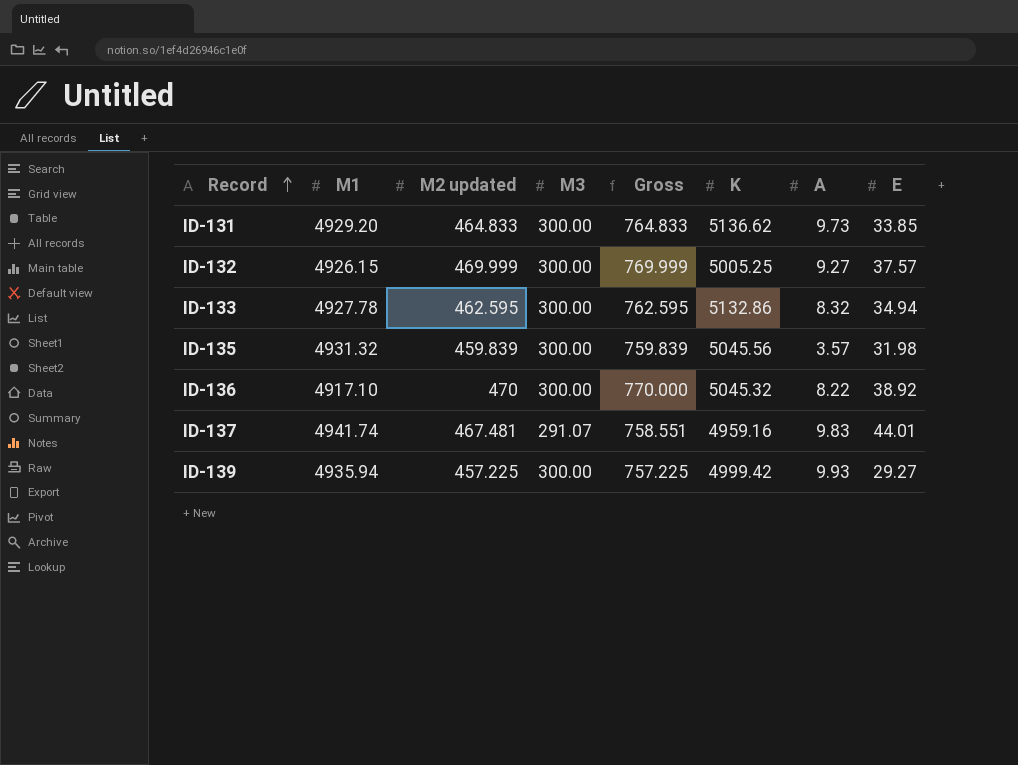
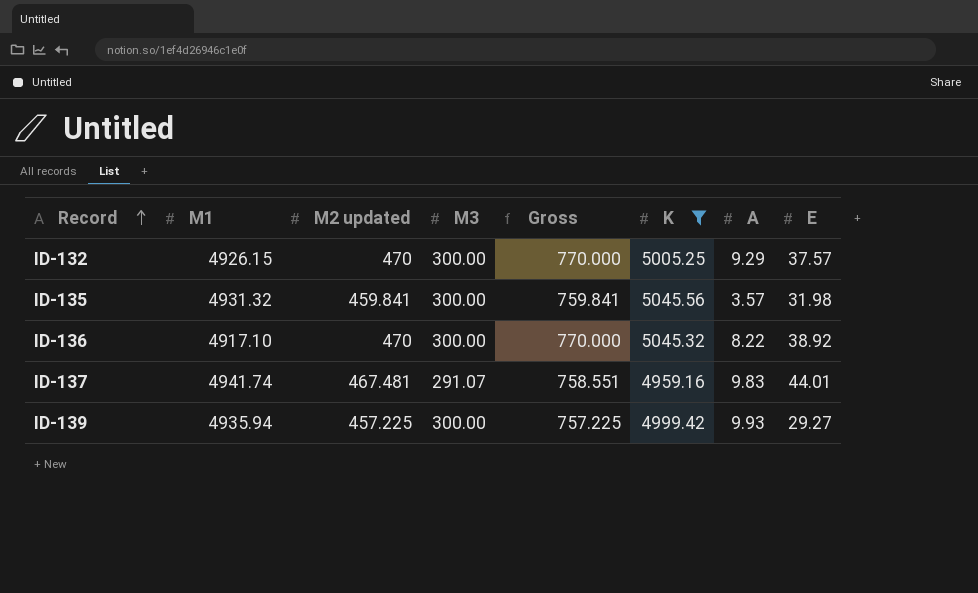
filter: none -> K <= 5045.56
ID-132 | M2 updated: 469.999 -> 470
ID-132 | Gross: 769.999 -> 770.000
ID-132 | A: 9.27 -> 9.29
ID-135 | M2 updated: 459.839 -> 459.841
ID-135 | Gross: 759.839 -> 759.841

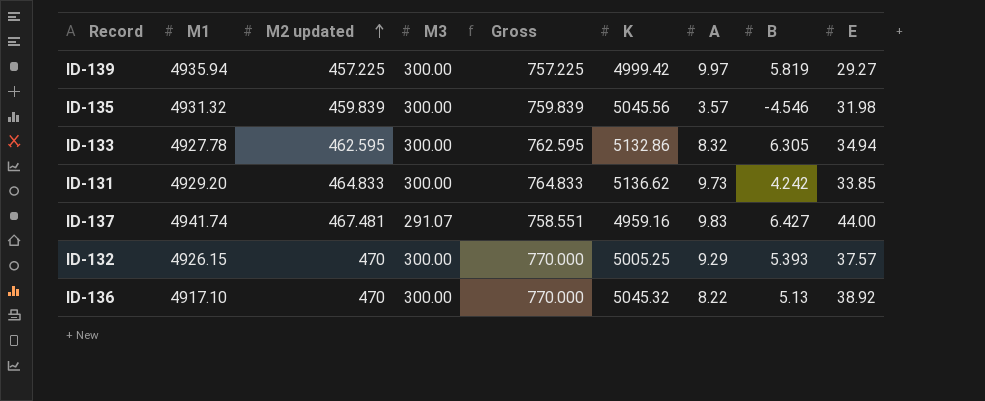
filter: K <= 5045.56 -> none
row order: Record ascending -> M2 updated ascending
column B | position: none -> 8
ID-139 | A: 9.93 -> 9.97
ID-135 | M2 updated: 459.841 -> 459.839
ID-135 | Gross: 759.841 -> 759.839
ID-137 | E: 44.01 -> 44.00

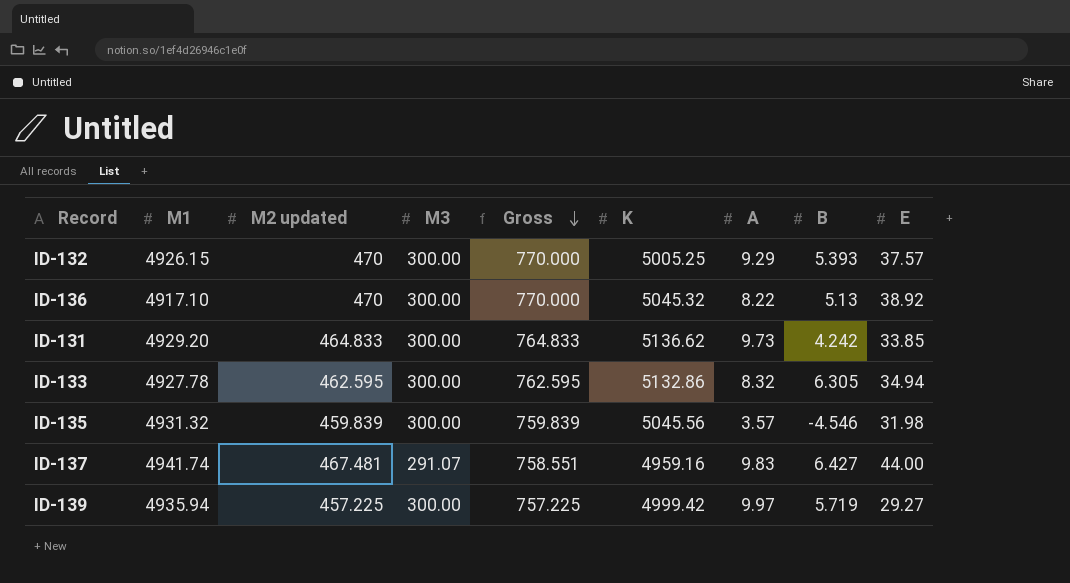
row order: M2 updated ascending -> Gross descending
ID-139 | B: 5.819 -> 5.719

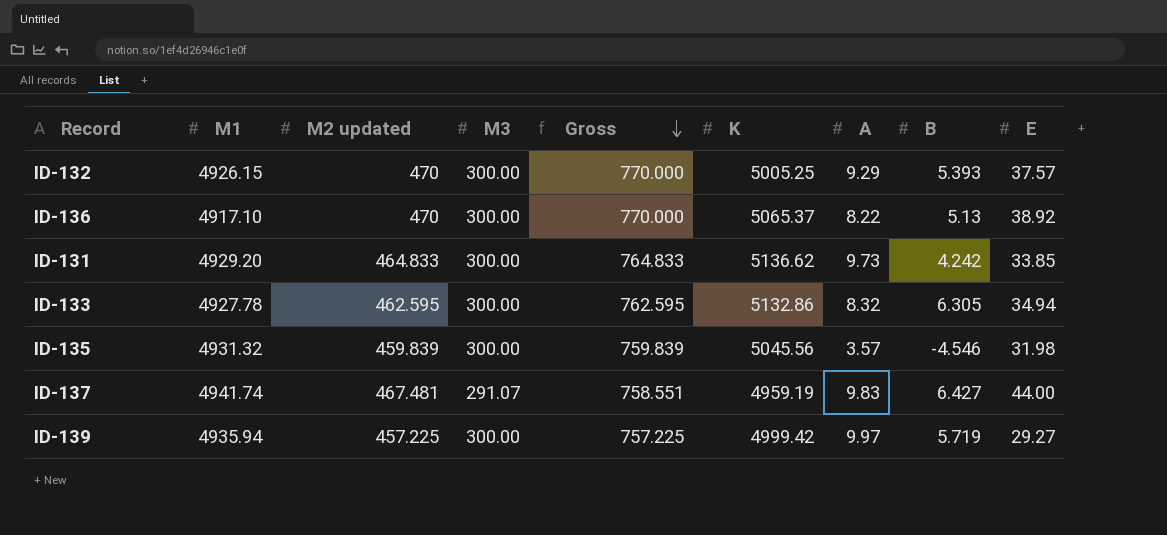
ID-136 | K: 5045.32 -> 5065.37
ID-137 | K: 4959.16 -> 4959.19

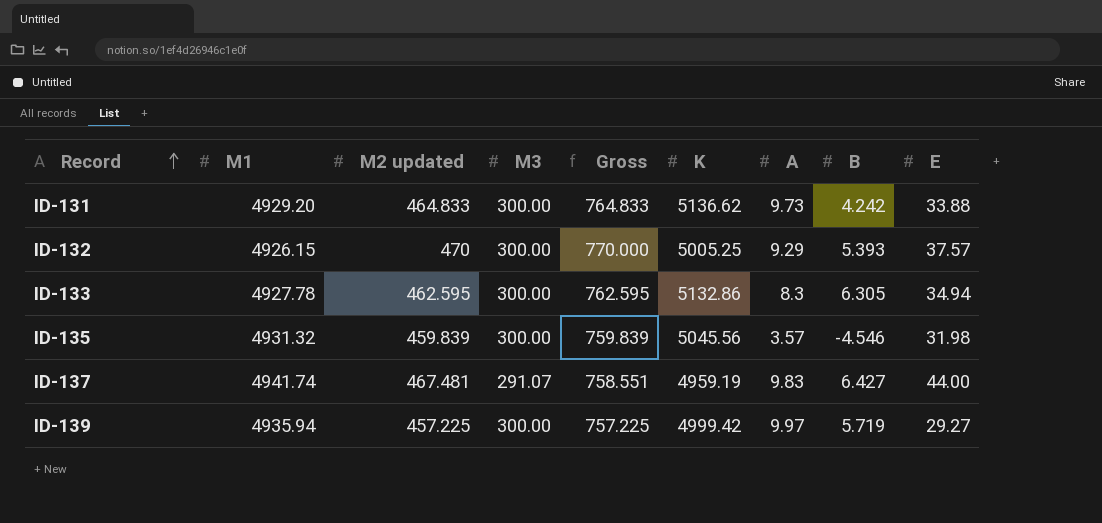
row order: Gross descending -> Record ascending
row ID-136: 4917.10 | 470 | 300.00 | 770.000 | 5065.37 | 8.22 | 5.13 | 38.92 -> none
ID-131 | E: 33.85 -> 33.88
ID-133 | A: 8.32 -> 8.3

